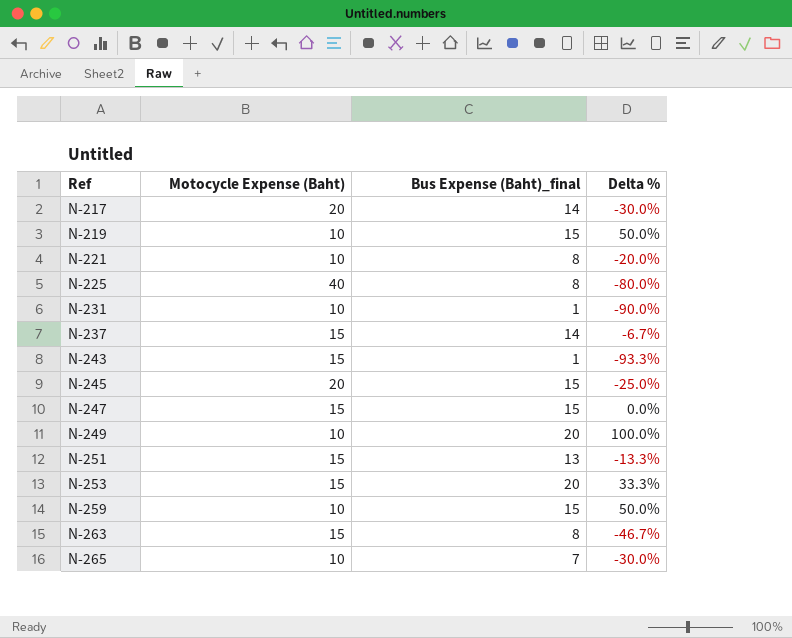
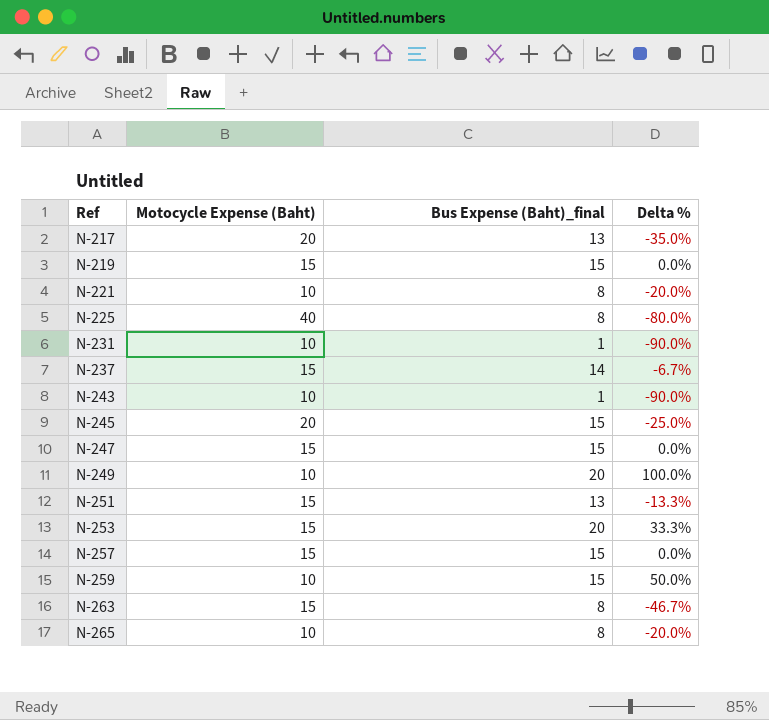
N-217 | Bus Expense (Baht)_final: 14 -> 13
N-217 | Delta %: -30.0% -> -35.0%
N-219 | Motocycle Expense (Baht): 10 -> 15
N-219 | Delta %: 50.0% -> 0.0%
N-243 | Motocycle Expense (Baht): 15 -> 10
N-243 | Delta %: -93.3% -> -90.0%
row N-257: none -> 15 | 15 | 0.0%
N-265 | Bus Expense (Baht)_final: 7 -> 8
N-265 | Delta %: -30.0% -> -20.0%

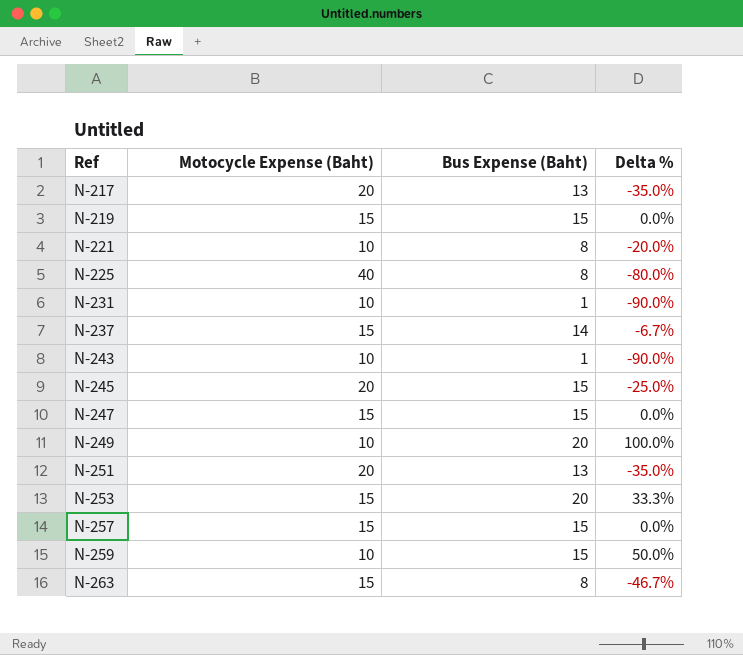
column name: Bus Expense (Baht)_final -> Bus Expense (Baht)
row N-265: 10 | 8 | -20.0% -> none
N-251 | Motocycle Expense (Baht): 15 -> 20
N-251 | Delta %: -13.3% -> -35.0%

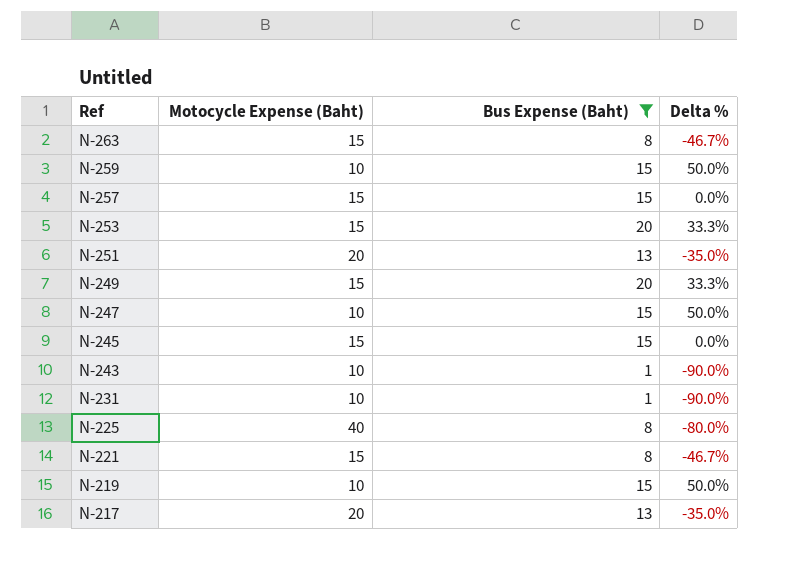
filter: none -> Bus Expense (Baht) != 14
row order: Ref ascending -> Ref descending
N-249 | Motocycle Expense (Baht): 10 -> 15
N-249 | Delta %: 100.0% -> 33.3%
N-247 | Motocycle Expense (Baht): 15 -> 10
N-247 | Delta %: 0.0% -> 50.0%
N-245 | Motocycle Expense (Baht): 20 -> 15
N-245 | Delta %: -25.0% -> 0.0%
N-221 | Motocycle Expense (Baht): 10 -> 15
N-221 | Delta %: -20.0% -> -46.7%
N-219 | Motocycle Expense (Baht): 15 -> 10
N-219 | Delta %: 0.0% -> 50.0%

